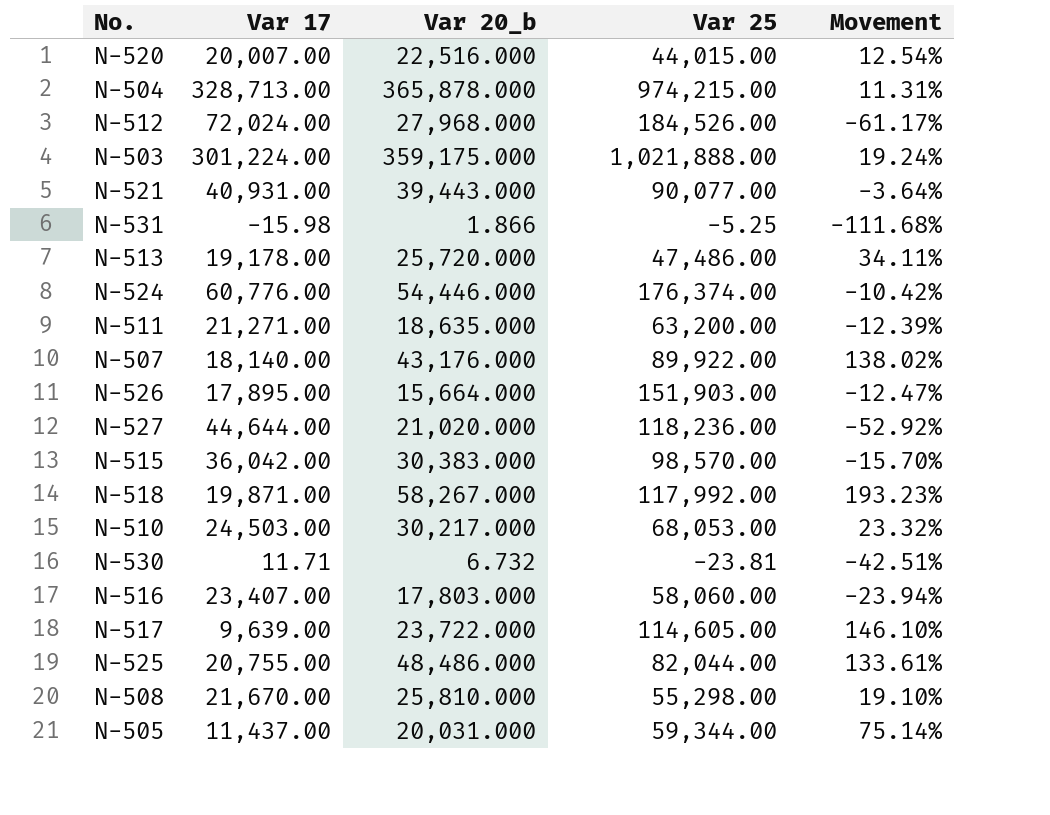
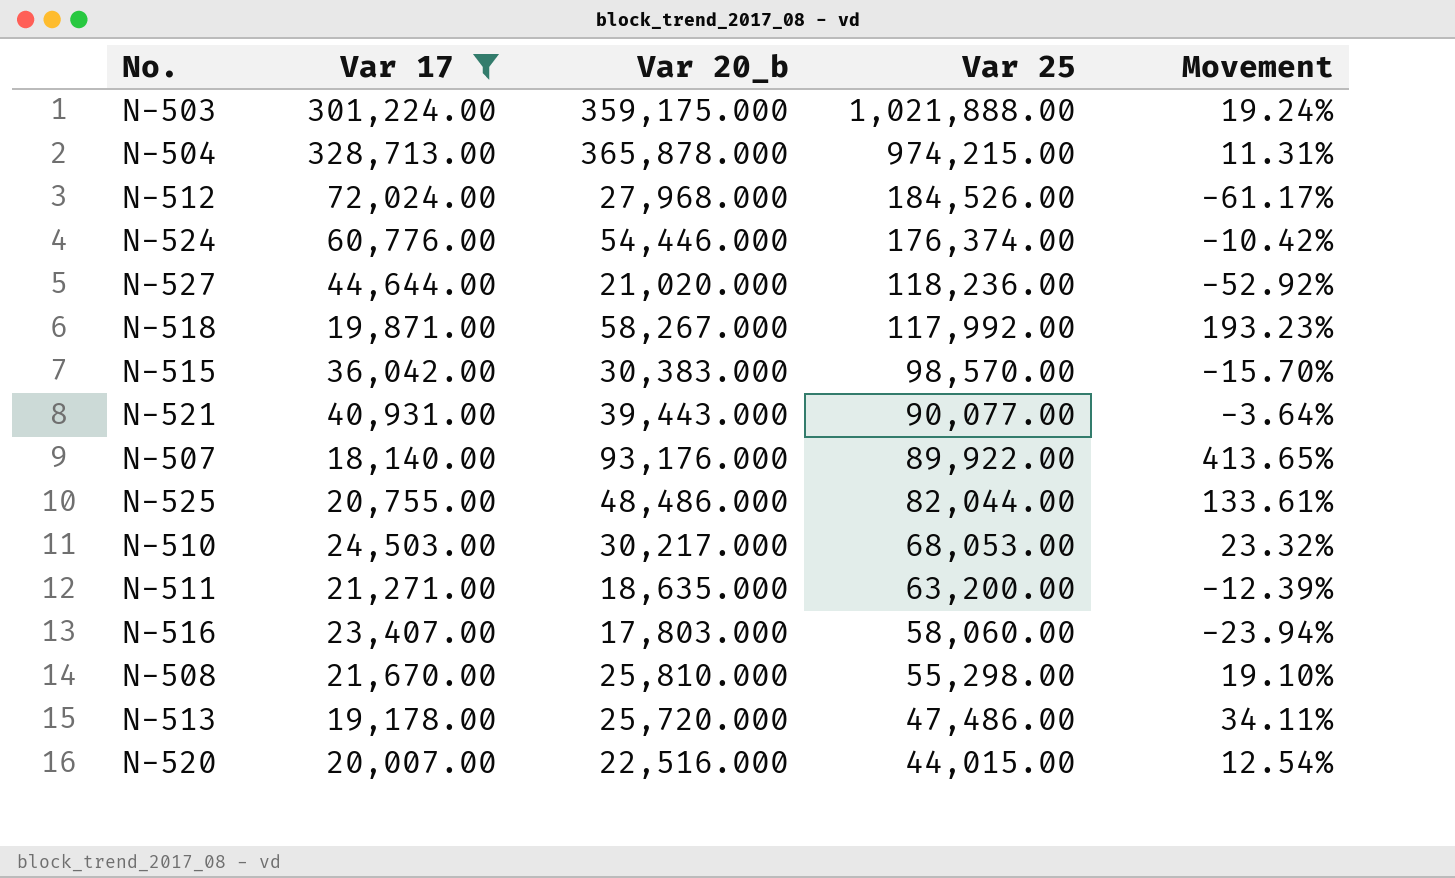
filter: none -> Var 17 >= 18,140.00
row order: none -> Var 25 descending
N-507 | Var 20_b: 43,176.000 -> 93,176.000
N-507 | Movement: 138.02% -> 413.65%

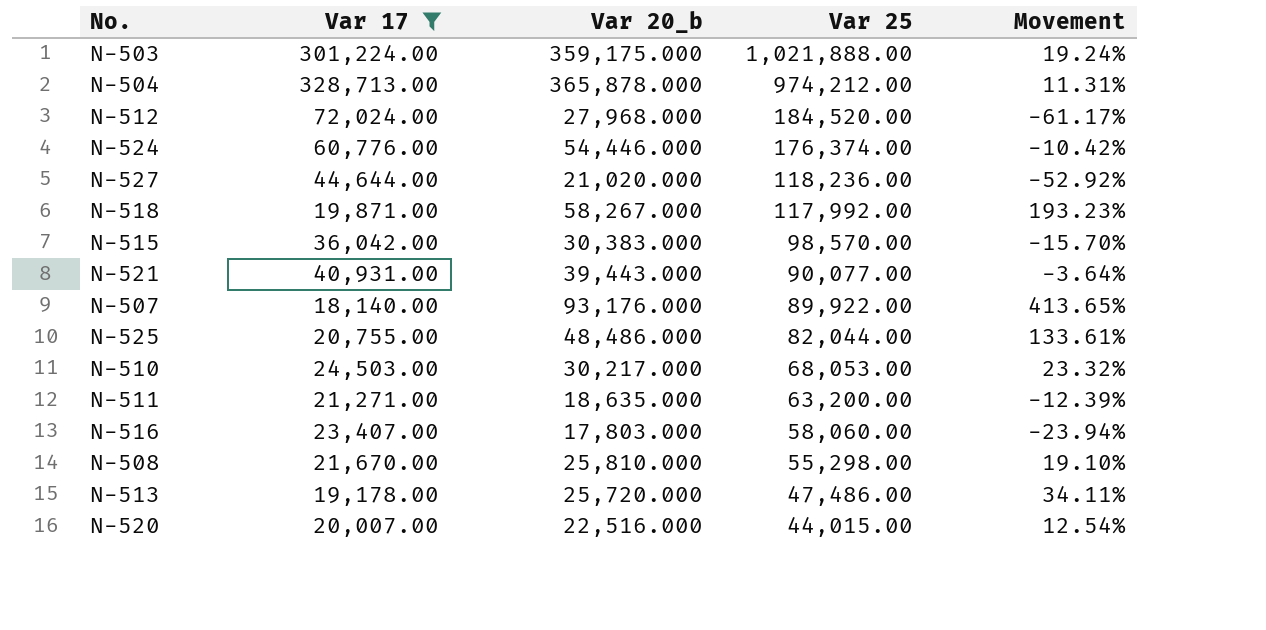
N-504 | Var 25: 974,215.00 -> 974,212.00
N-512 | Var 25: 184,526.00 -> 184,520.00

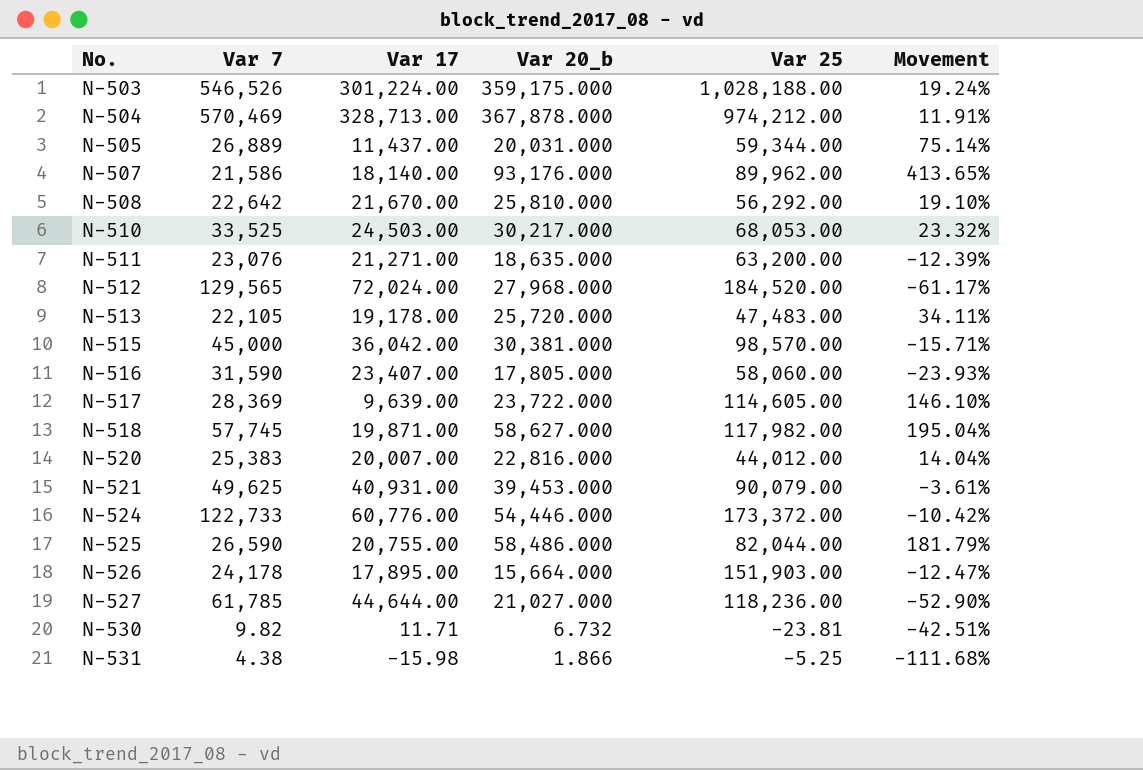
filter: Var 17 >= 18,140.00 -> none
row order: Var 25 descending -> No. ascending
column Var 7 | position: none -> 2
N-503 | Var 25: 1,021,888.00 -> 1,028,188.00
N-504 | Var 20_b: 365,878.000 -> 367,878.000
N-504 | Movement: 11.31% -> 11.91%
N-507 | Var 25: 89,922.00 -> 89,962.00
N-508 | Var 25: 55,298.00 -> 56,292.00
N-513 | Var 25: 47,486.00 -> 47,483.00
N-515 | Var 20_b: 30,383.000 -> 30,381.000
N-515 | Movement: -15.70% -> -15.71%
N-516 | Var 20_b: 17,803.000 -> 17,805.000
N-516 | Movement: -23.94% -> -23.93%
N-518 | Var 20_b: 58,267.000 -> 58,627.000
N-518 | Var 25: 117,992.00 -> 117,982.00
N-518 | Movement: 193.23% -> 195.04%
N-520 | Var 20_b: 22,516.000 -> 22,816.000
N-520 | Var 25: 44,015.00 -> 44,012.00
N-520 | Movement: 12.54% -> 14.04%
N-521 | Var 20_b: 39,443.000 -> 39,453.000
N-521 | Var 25: 90,077.00 -> 90,079.00
N-521 | Movement: -3.64% -> -3.61%
N-524 | Var 25: 176,374.00 -> 173,372.00
N-525 | Var 20_b: 48,486.000 -> 58,486.000
N-525 | Movement: 133.61% -> 181.79%
N-527 | Var 20_b: 21,020.000 -> 21,027.000
N-527 | Movement: -52.92% -> -52.90%

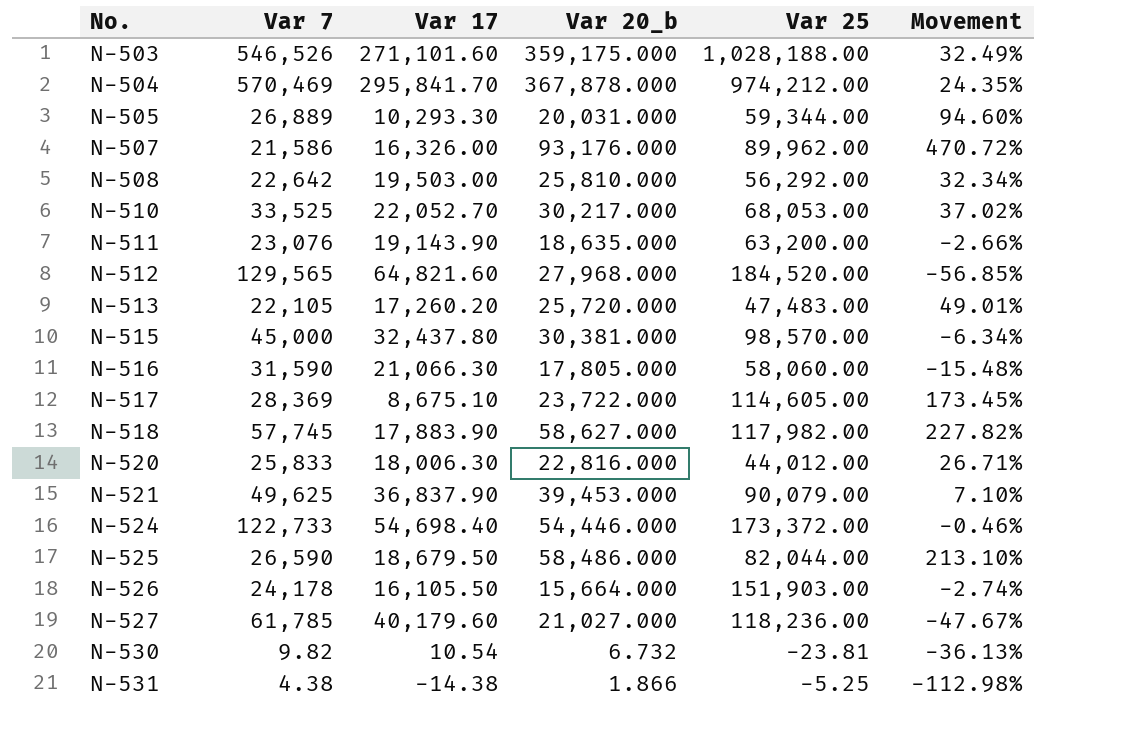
N-503 | Var 17: 301,224.00 -> 271,101.60
N-503 | Movement: 19.24% -> 32.49%
N-504 | Var 17: 328,713.00 -> 295,841.70
N-504 | Movement: 11.91% -> 24.35%
N-505 | Var 17: 11,437.00 -> 10,293.30
N-505 | Movement: 75.14% -> 94.60%
N-507 | Var 17: 18,140.00 -> 16,326.00
N-507 | Movement: 413.65% -> 470.72%
N-508 | Var 17: 21,670.00 -> 19,503.00
N-508 | Movement: 19.10% -> 32.34%
N-510 | Var 17: 24,503.00 -> 22,052.70
N-510 | Movement: 23.32% -> 37.02%
N-511 | Var 17: 21,271.00 -> 19,143.90
N-511 | Movement: -12.39% -> -2.66%
N-512 | Var 17: 72,024.00 -> 64,821.60
N-512 | Movement: -61.17% -> -56.85%
N-513 | Var 17: 19,178.00 -> 17,260.20
N-513 | Movement: 34.11% -> 49.01%
N-515 | Var 17: 36,042.00 -> 32,437.80
N-515 | Movement: -15.71% -> -6.34%
N-516 | Var 17: 23,407.00 -> 21,066.30
N-516 | Movement: -23.93% -> -15.48%
N-517 | Var 17: 9,639.00 -> 8,675.10
N-517 | Movement: 146.10% -> 173.45%
N-518 | Var 17: 19,871.00 -> 17,883.90
N-518 | Movement: 195.04% -> 227.82%
N-520 | Var 7: 25,383 -> 25,833
N-520 | Var 17: 20,007.00 -> 18,006.30
N-520 | Movement: 14.04% -> 26.71%
N-521 | Var 17: 40,931.00 -> 36,837.90
N-521 | Movement: -3.61% -> 7.10%
N-524 | Var 17: 60,776.00 -> 54,698.40
N-524 | Movement: -10.42% -> -0.46%
N-525 | Var 17: 20,755.00 -> 18,679.50
N-525 | Movement: 181.79% -> 213.10%
N-526 | Var 17: 17,895.00 -> 16,105.50
N-526 | Movement: -12.47% -> -2.74%
N-527 | Var 17: 44,644.00 -> 40,179.60
N-527 | Movement: -52.90% -> -47.67%
N-530 | Var 17: 11.71 -> 10.54
N-530 | Movement: -42.51% -> -36.13%
N-531 | Var 17: -15.98 -> -14.38
N-531 | Movement: -111.68% -> -112.98%

